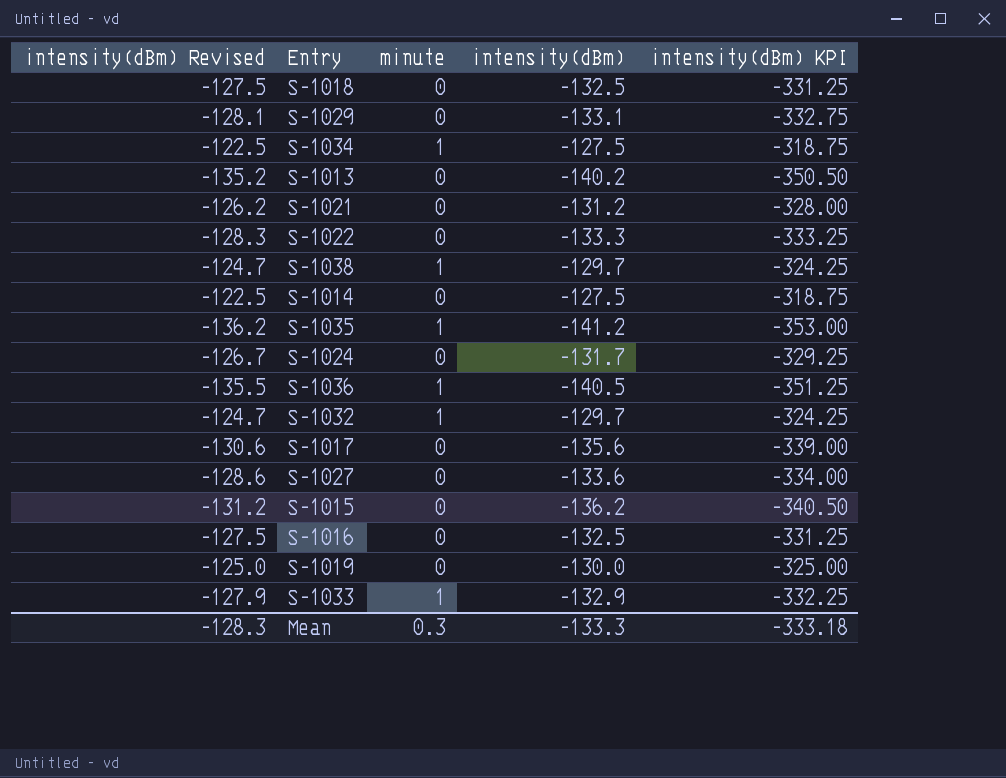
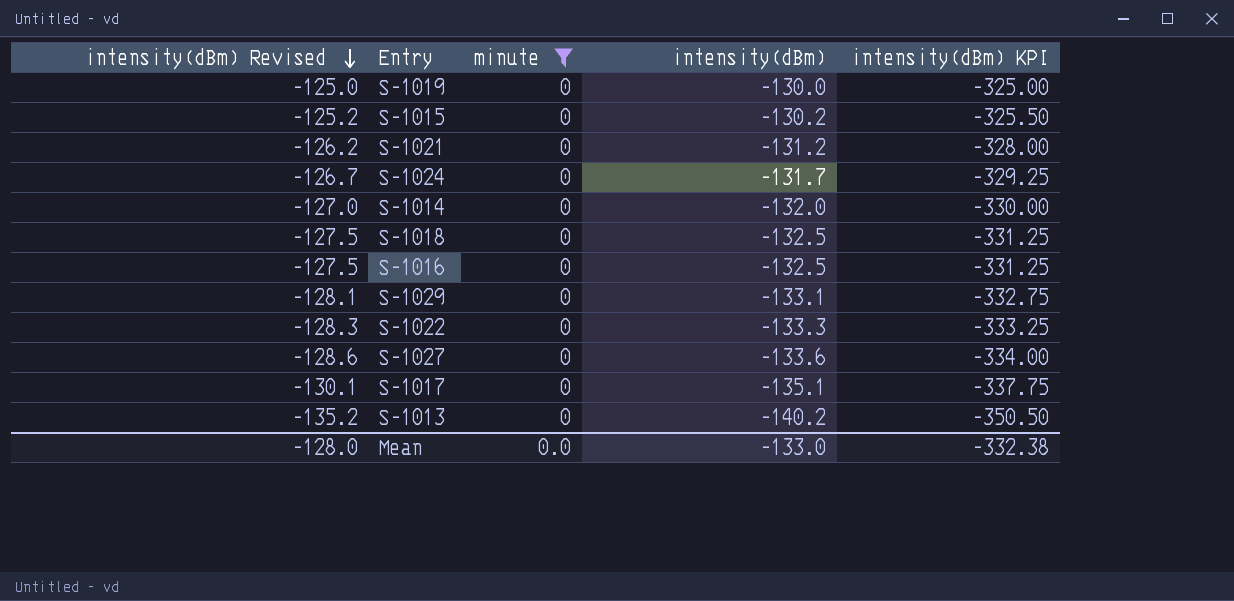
filter: none -> minute = 0
row order: none -> intensity(dBm) Revised descending
S-1015 | intensity(dBm) Revised: -131.2 -> -125.2
S-1015 | intensity(dBm): -136.2 -> -130.2
S-1015 | intensity(dBm) KPI: -340.50 -> -325.50
S-1014 | intensity(dBm) Revised: -122.5 -> -127.0
S-1014 | intensity(dBm): -127.5 -> -132.0
S-1014 | intensity(dBm) KPI: -318.75 -> -330.00
S-1017 | intensity(dBm) Revised: -130.6 -> -130.1
S-1017 | intensity(dBm): -135.6 -> -135.1
S-1017 | intensity(dBm) KPI: -339.00 -> -337.75
Mean | intensity(dBm) Revised: -128.3 -> -128.0
Mean | minute: 0.3 -> 0.0
Mean | intensity(dBm): -133.3 -> -133.0
Mean | intensity(dBm) KPI: -333.18 -> -332.38

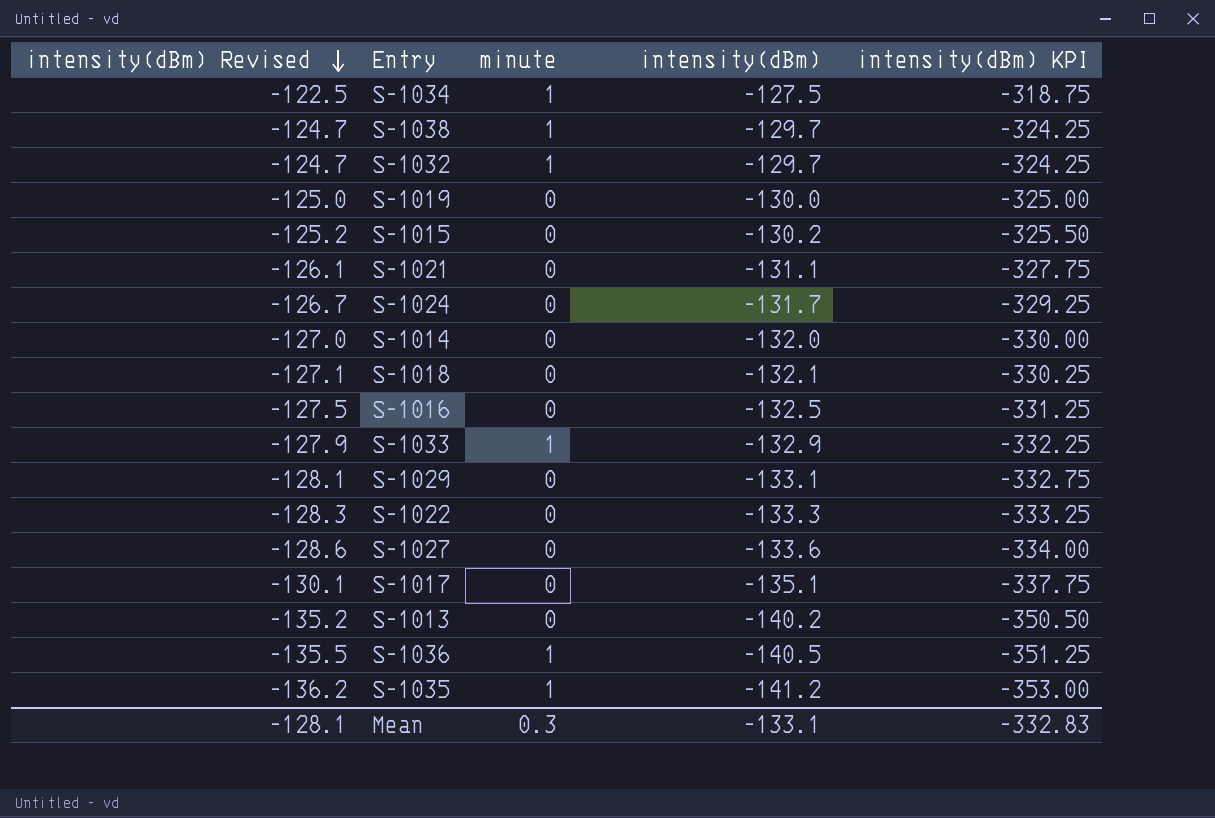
filter: minute = 0 -> none
S-1021 | intensity(dBm) Revised: -126.2 -> -126.1
S-1021 | intensity(dBm): -131.2 -> -131.1
S-1021 | intensity(dBm) KPI: -328.00 -> -327.75
S-1018 | intensity(dBm) Revised: -127.5 -> -127.1
S-1018 | intensity(dBm): -132.5 -> -132.1
S-1018 | intensity(dBm) KPI: -331.25 -> -330.25
Mean | intensity(dBm) Revised: -128.0 -> -128.1
Mean | minute: 0.0 -> 0.3
Mean | intensity(dBm): -133.0 -> -133.1
Mean | intensity(dBm) KPI: -332.38 -> -332.83

